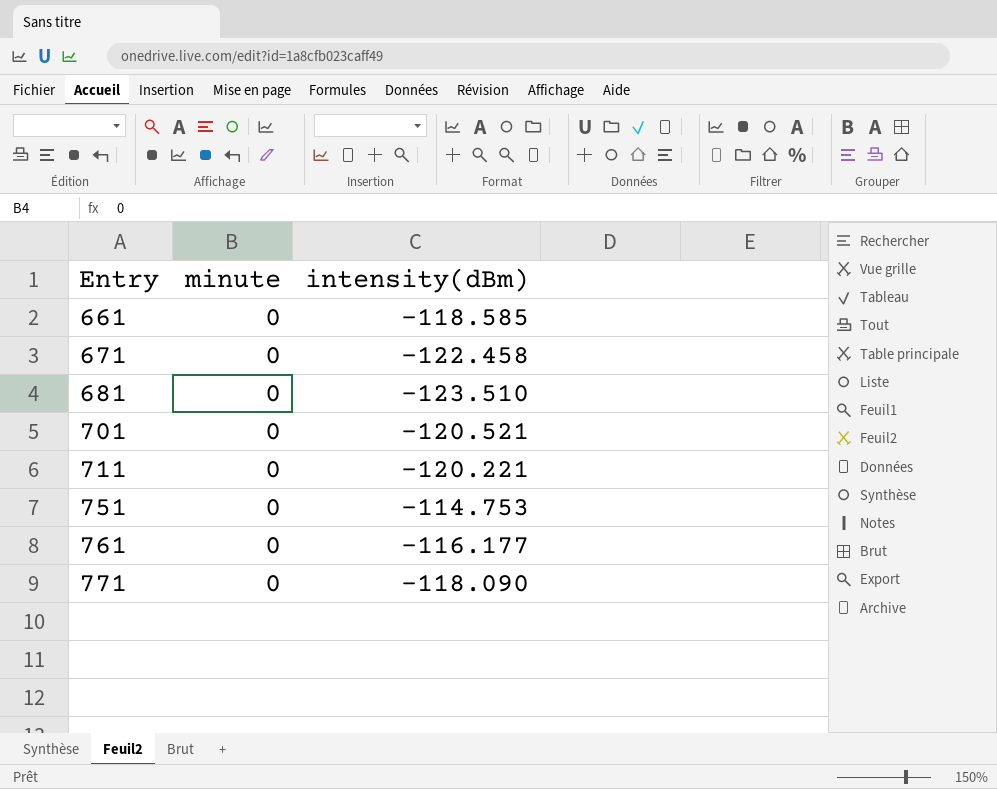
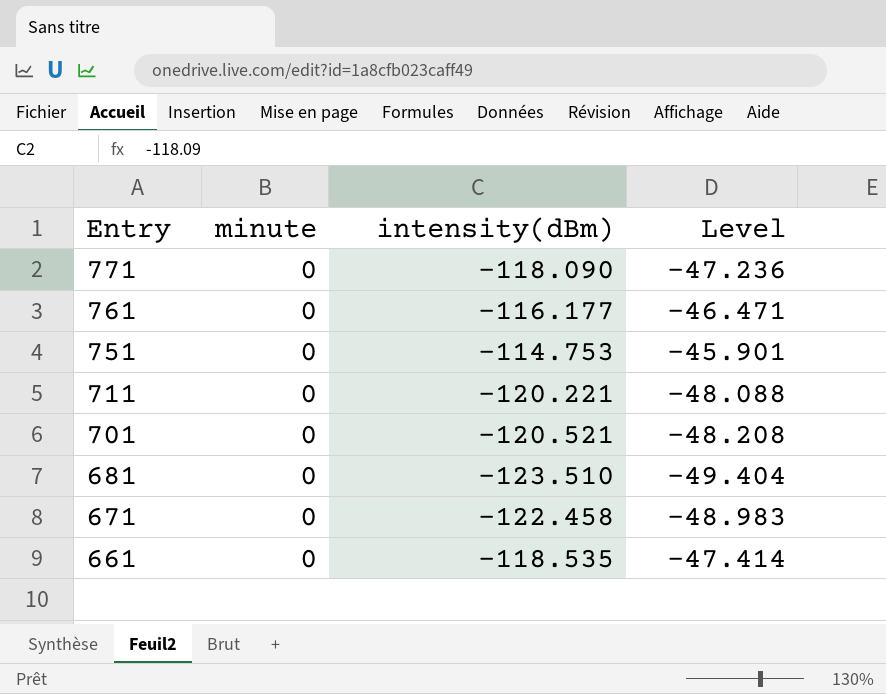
row order: Entry ascending -> Entry descending
column Level | formula: none -> [intensity(dBm)] * 0.4
661 | intensity(dBm): -118.585 -> -118.535

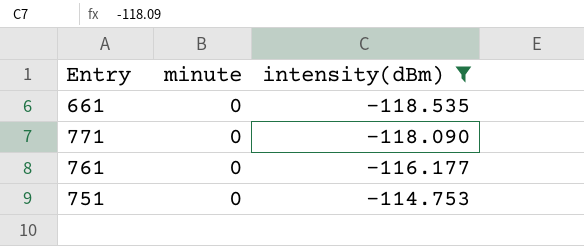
filter: none -> intensity(dBm) >= -118.535
row order: Entry descending -> intensity(dBm) ascending
column Level | formula: [intensity(dBm)] * 0.4 -> none

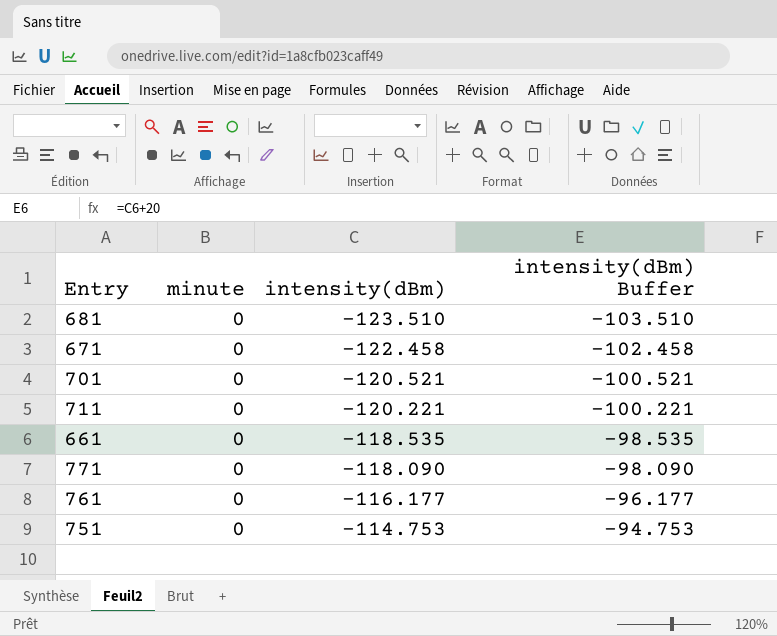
filter: intensity(dBm) >= -118.535 -> none
column intensity(dBm) Buffer | formula: none -> [intensity(dBm)] + 20

